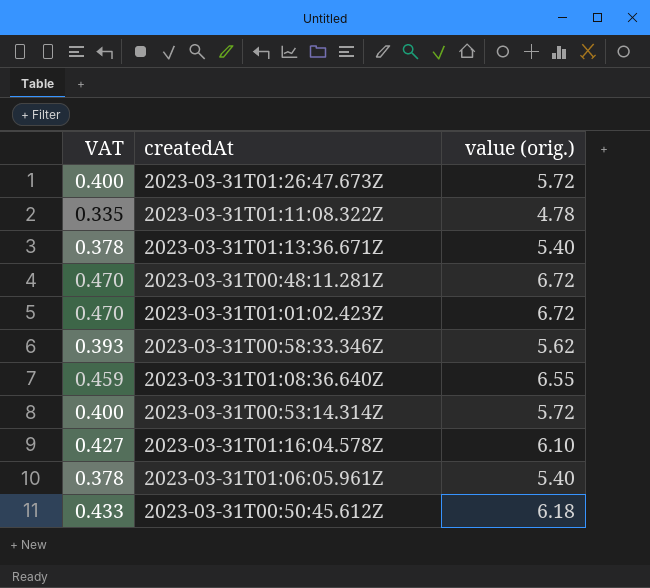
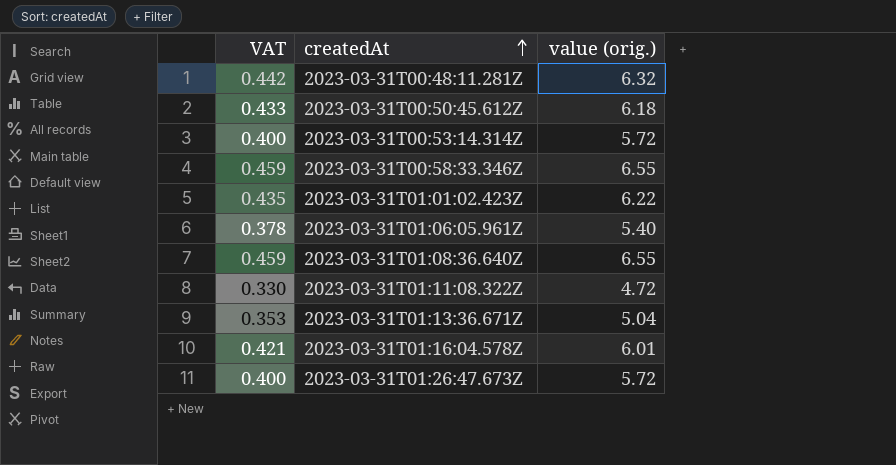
row order: none -> createdAt ascending
2023-03-31T00:48:11.281Z | VAT: 0.470 -> 0.442
2023-03-31T00:48:11.281Z | value (orig.): 6.72 -> 6.32
2023-03-31T00:58:33.346Z | VAT: 0.393 -> 0.459
2023-03-31T00:58:33.346Z | value (orig.): 5.62 -> 6.55
2023-03-31T01:01:02.423Z | VAT: 0.470 -> 0.435
2023-03-31T01:01:02.423Z | value (orig.): 6.72 -> 6.22
2023-03-31T01:11:08.322Z | VAT: 0.335 -> 0.330
2023-03-31T01:11:08.322Z | value (orig.): 4.78 -> 4.72
2023-03-31T01:13:36.671Z | VAT: 0.378 -> 0.353
2023-03-31T01:13:36.671Z | value (orig.): 5.40 -> 5.04
2023-03-31T01:16:04.578Z | VAT: 0.427 -> 0.421
2023-03-31T01:16:04.578Z | value (orig.): 6.10 -> 6.01

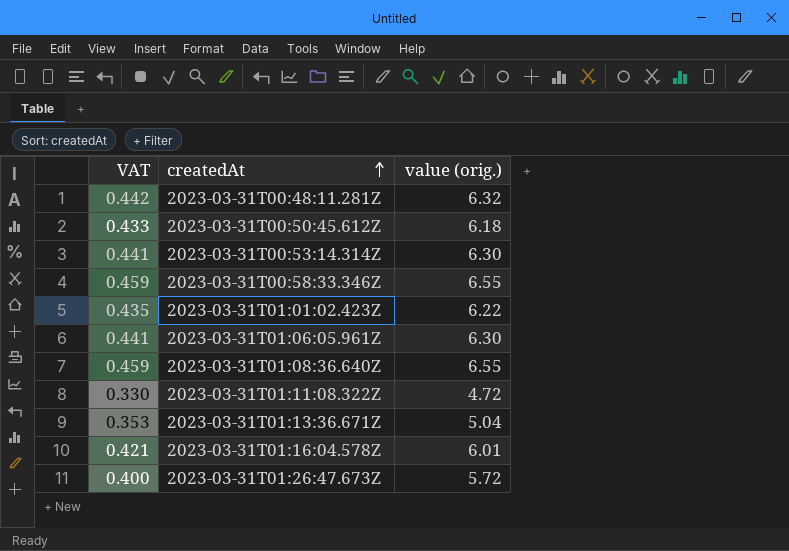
2023-03-31T00:53:14.314Z | VAT: 0.400 -> 0.441
2023-03-31T00:53:14.314Z | value (orig.): 5.72 -> 6.30
2023-03-31T01:06:05.961Z | VAT: 0.378 -> 0.441
2023-03-31T01:06:05.961Z | value (orig.): 5.40 -> 6.30

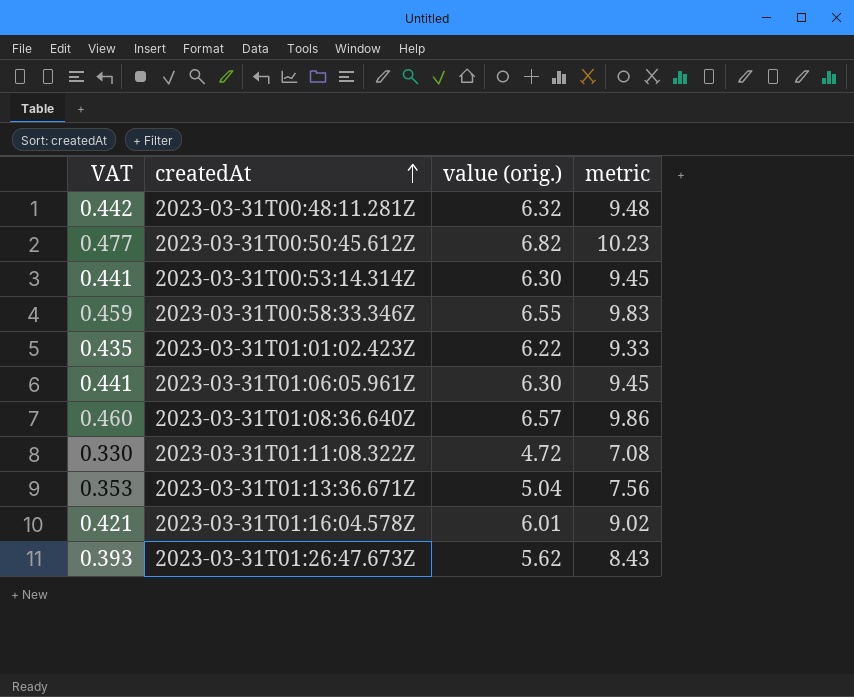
column metric | formula: none -> [value (orig.)] * 1.5
2023-03-31T00:50:45.612Z | VAT: 0.433 -> 0.477
2023-03-31T00:50:45.612Z | value (orig.): 6.18 -> 6.82
2023-03-31T01:08:36.640Z | VAT: 0.459 -> 0.460
2023-03-31T01:08:36.640Z | value (orig.): 6.55 -> 6.57
2023-03-31T01:26:47.673Z | VAT: 0.400 -> 0.393
2023-03-31T01:26:47.673Z | value (orig.): 5.72 -> 5.62

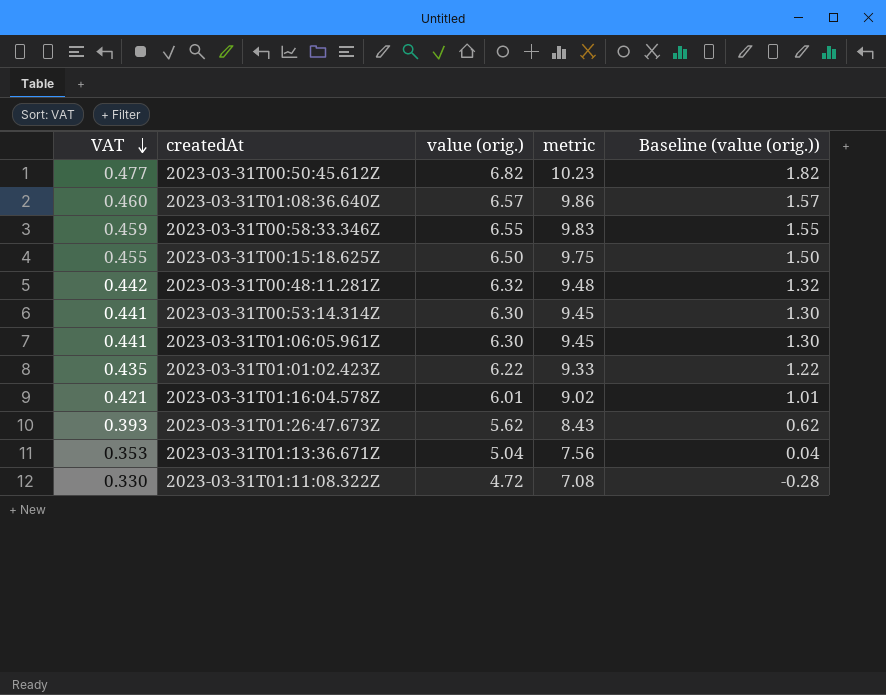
row order: createdAt ascending -> VAT descending
column Baseline (value (orig.)) | formula: none -> [value (orig.)] - 5
row 2023-03-31T00:15:18.625Z: none -> 0.455 | 6.50 | 9.75 | 1.50

